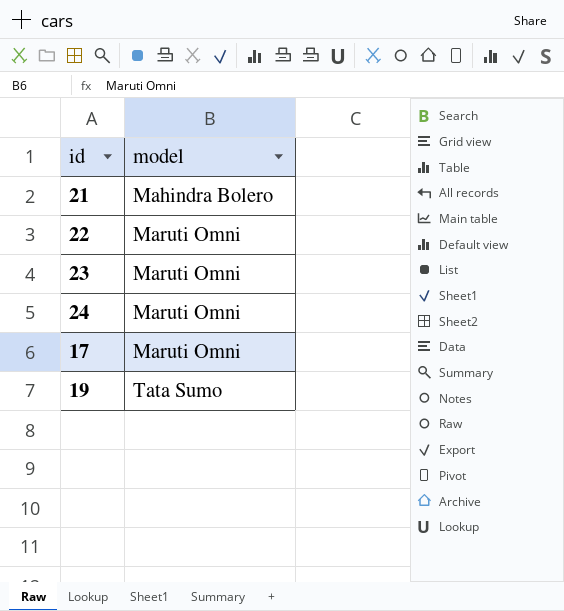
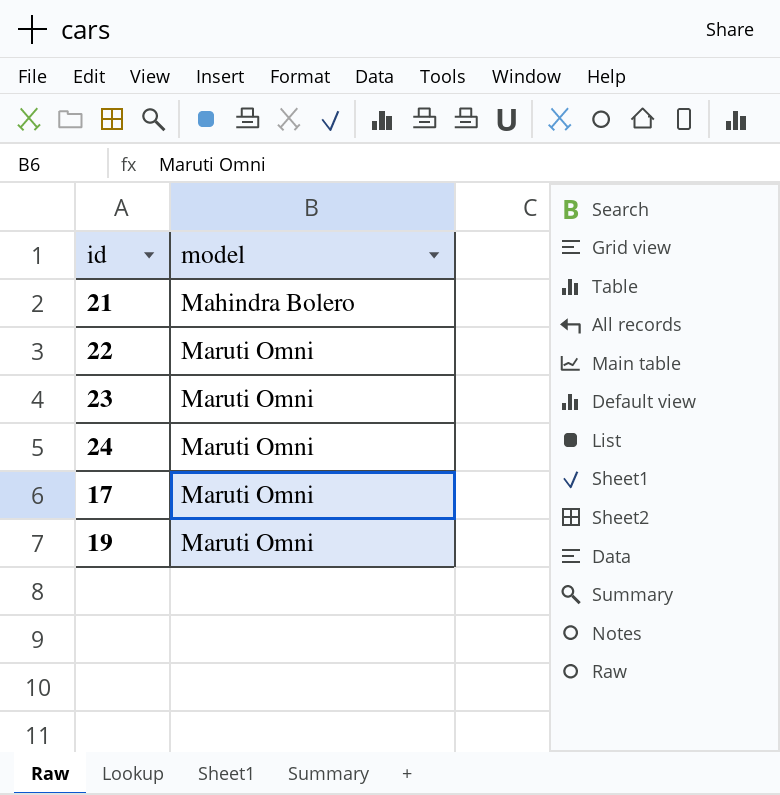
19 | model: Tata Sumo -> Maruti Omni

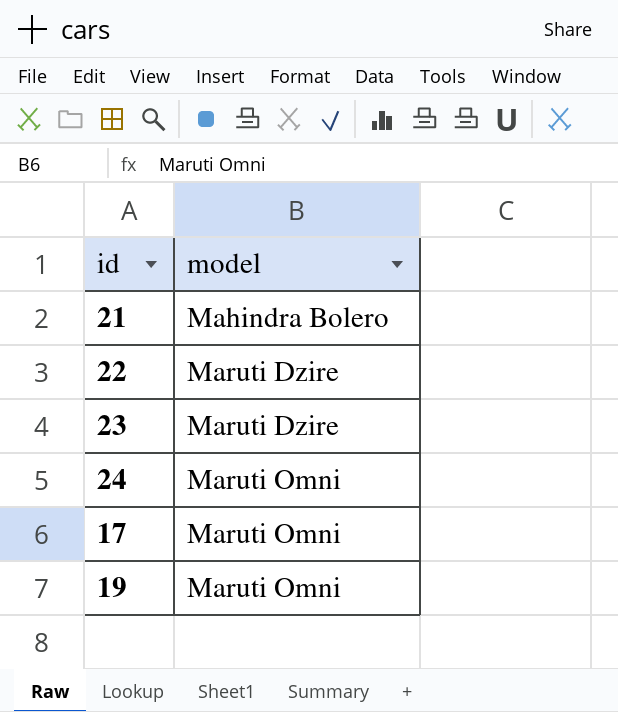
22 | model: Maruti Omni -> Maruti Dzire
23 | model: Maruti Omni -> Maruti Dzire

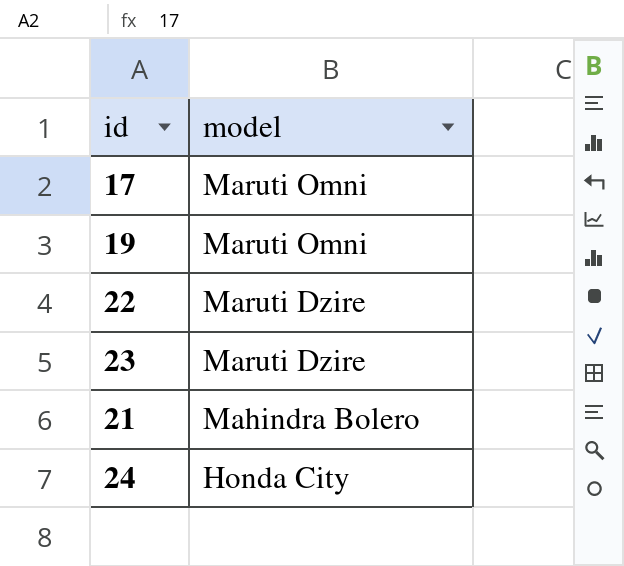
row order: model ascending -> model descending
24 | model: Maruti Omni -> Honda City

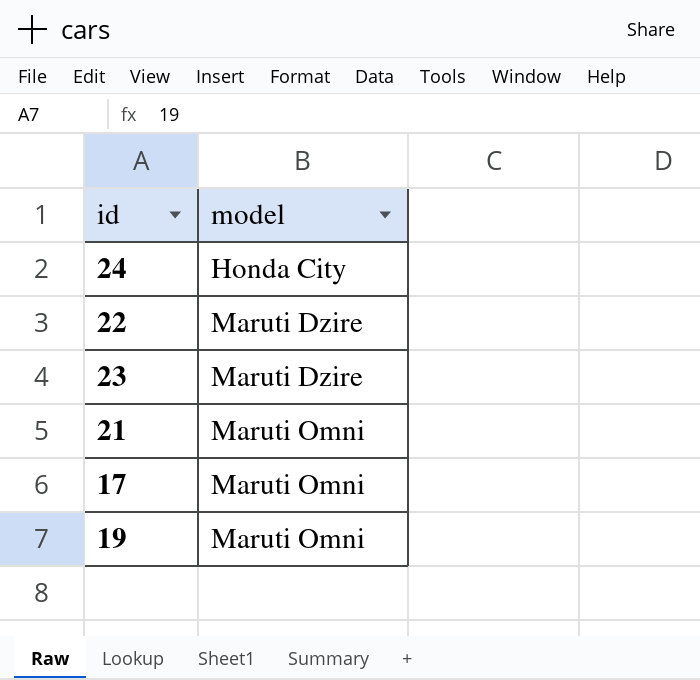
row order: model descending -> model ascending
21 | model: Mahindra Bolero -> Maruti Omni

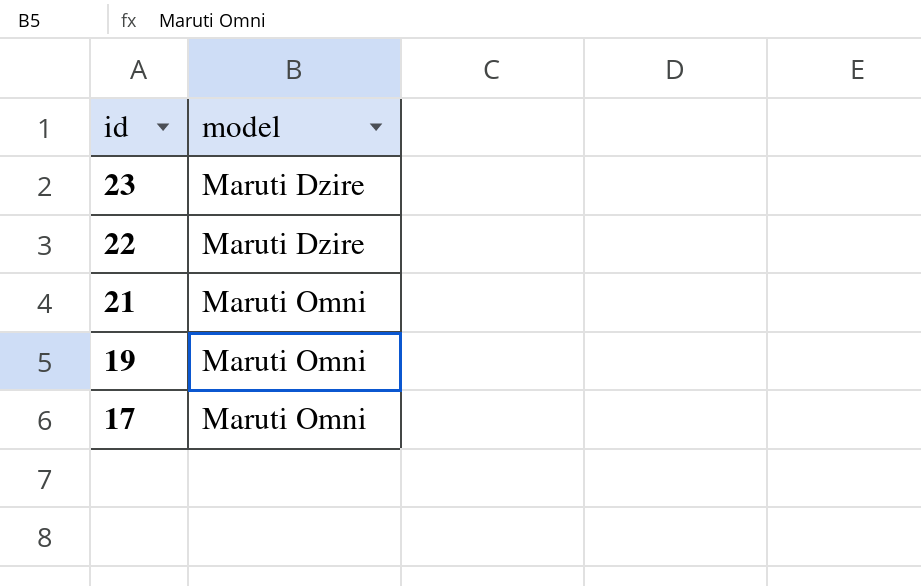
row order: model ascending -> id descending
row 24: Honda City -> none

